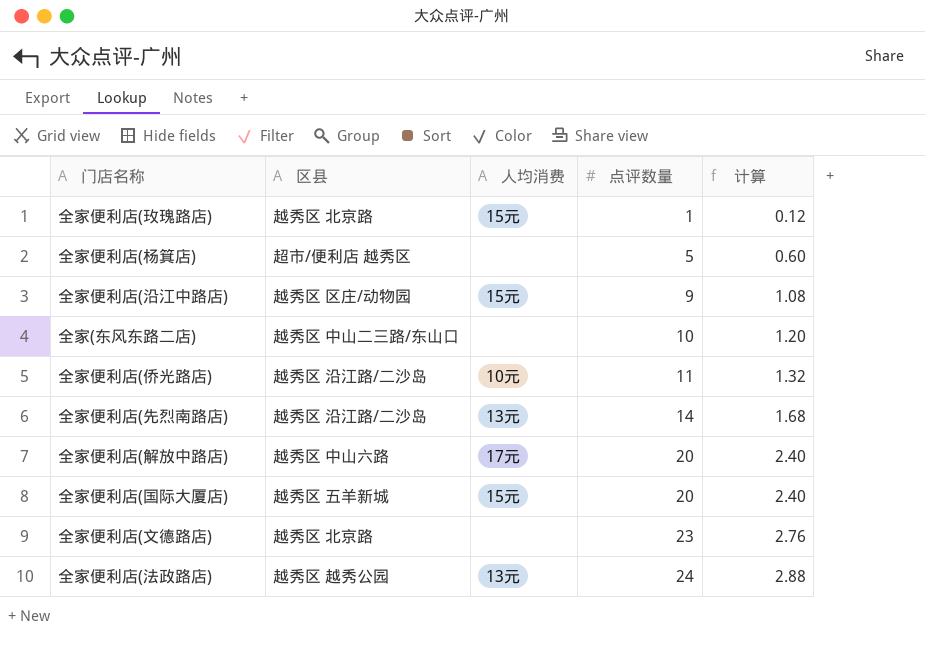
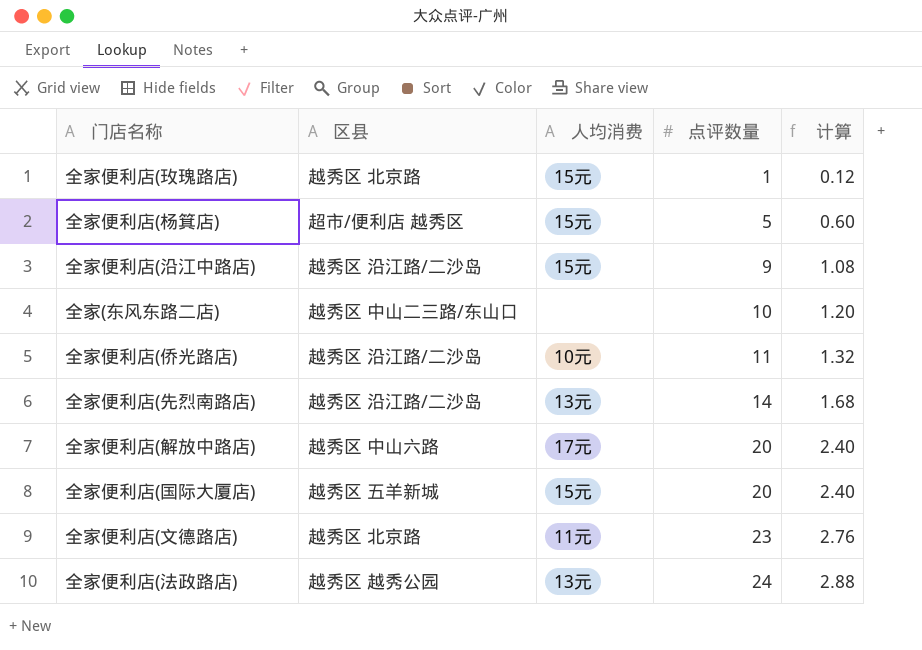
全家便利店(杨箕店) | 人均消费: none -> 15元
全家便利店(沿江中路店) | 区县: 越秀区 区庄/动物园 -> 越秀区 沿江路/二沙岛
全家便利店(文德路店) | 人均消费: none -> 11元

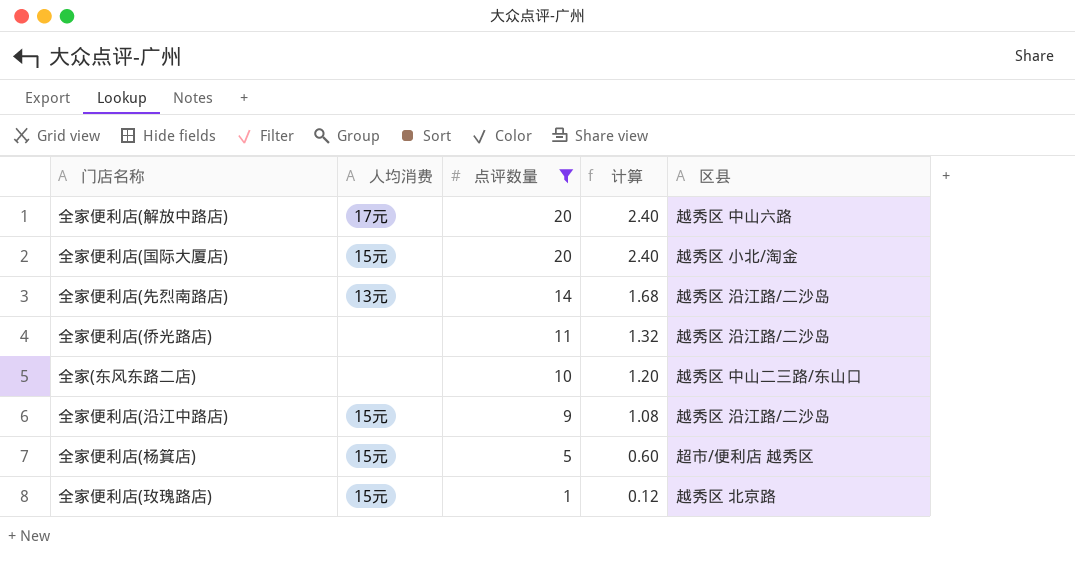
filter: none -> 点评数量 <= 20
row order: 点评数量 ascending -> 点评数量 descending
column 区县 | position: 2 -> 5
全家便利店(国际大厦店) | 区县: 越秀区 五羊新城 -> 越秀区 小北/淘金
全家便利店(侨光路店) | 人均消费: 10元 -> none

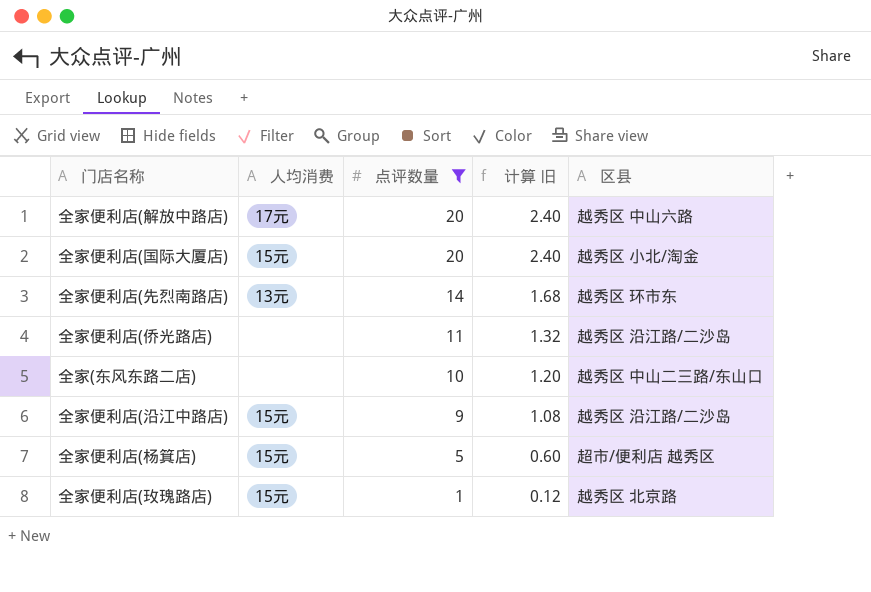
column name: 计算 -> 计算 旧
全家便利店(先烈南路店) | 区县: 越秀区 沿江路/二沙岛 -> 越秀区 环市东

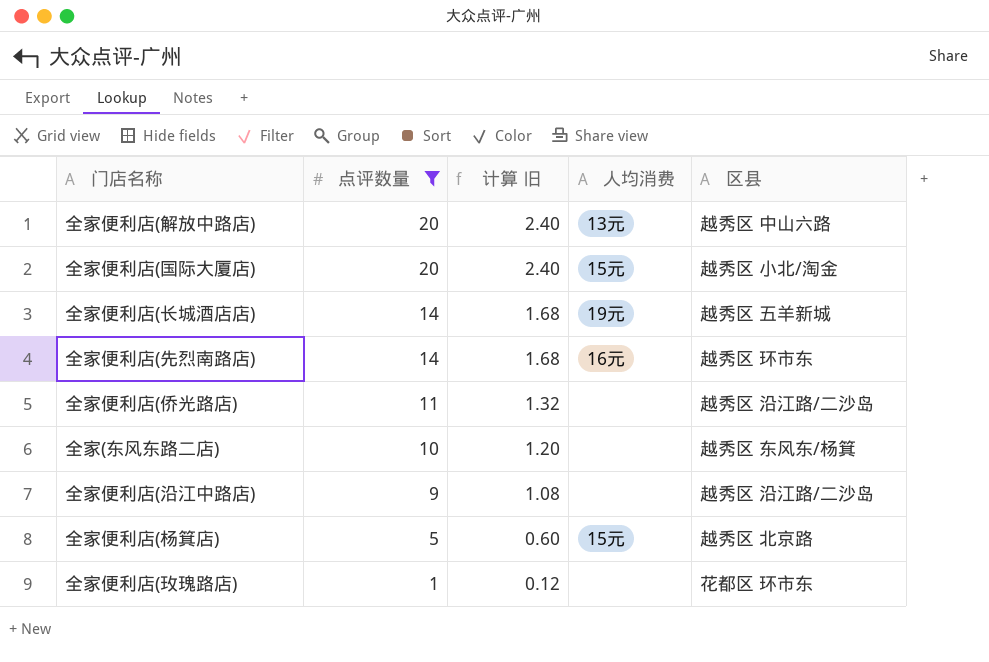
column 人均消费 | position: 2 -> 4
全家便利店(解放中路店) | 人均消费: 17元 -> 13元
row 全家便利店(长城酒店店): none -> 14 | 1.68 | 19元 | 越秀区 五羊新城
全家便利店(先烈南路店) | 人均消费: 13元 -> 16元
全家(东风东路二店) | 区县: 越秀区 中山二三路/东山口 -> 越秀区 东风东/杨箕
全家便利店(沿江中路店) | 人均消费: 15元 -> none
全家便利店(杨箕店) | 区县: 超市/便利店 越秀区 -> 越秀区 北京路
全家便利店(玫瑰路店) | 人均消费: 15元 -> none
全家便利店(玫瑰路店) | 区县: 越秀区 北京路 -> 花都区 环市东

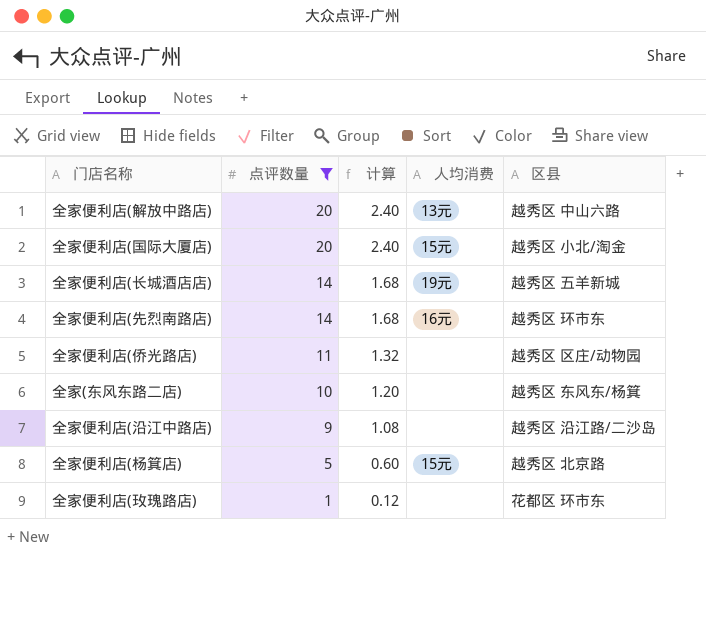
column name: 计算 旧 -> 计算
全家便利店(侨光路店) | 区县: 越秀区 沿江路/二沙岛 -> 越秀区 区庄/动物园

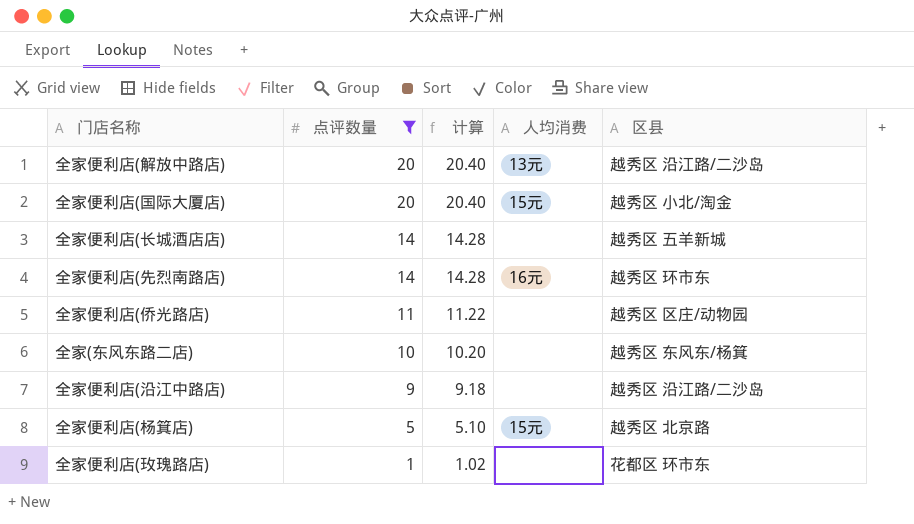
column 计算 | formula: [点评数量] * 0.12 -> [点评数量] * 1.02
全家便利店(解放中路店) | 区县: 越秀区 中山六路 -> 越秀区 沿江路/二沙岛
全家便利店(长城酒店店) | 人均消费: 19元 -> none

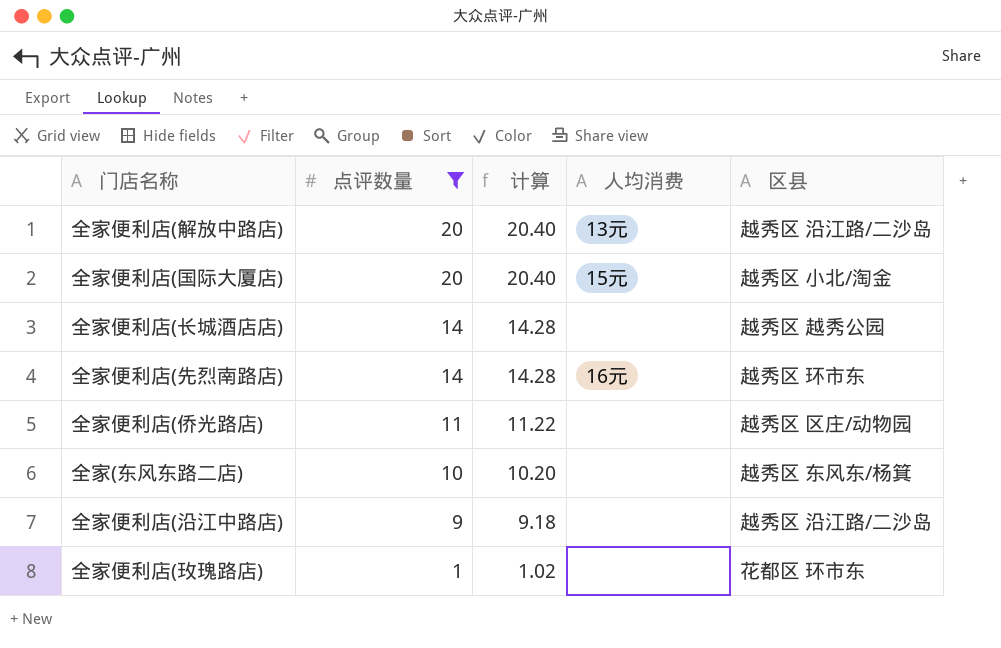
row 全家便利店(杨箕店): 5 | 5.10 | 15元 | 越秀区 北京路 -> none
全家便利店(长城酒店店) | 区县: 越秀区 五羊新城 -> 越秀区 越秀公园

